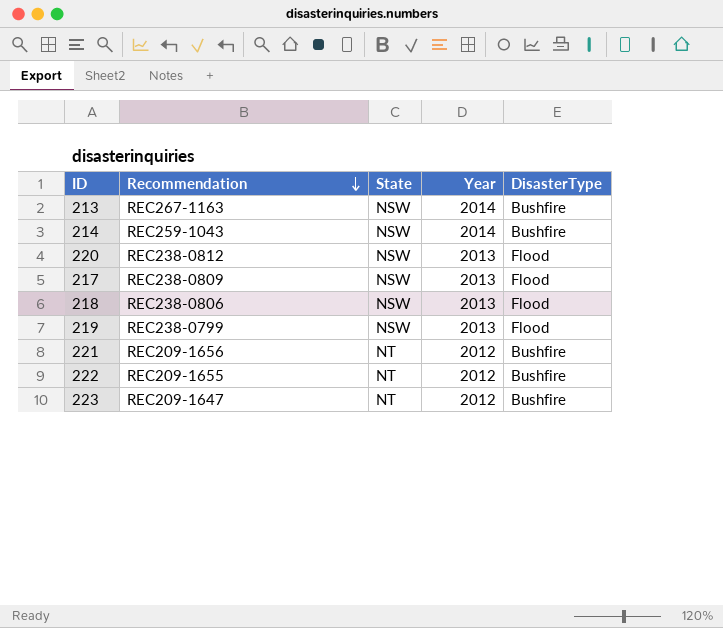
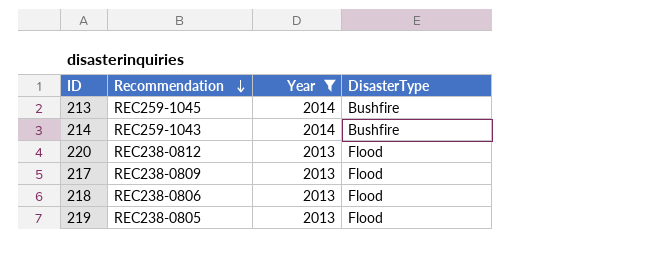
filter: none -> Year != 2012
column State | position: 3 -> none
213 | Recommendation: REC267-1163 -> REC259-1045
219 | Recommendation: REC238-0799 -> REC238-0805

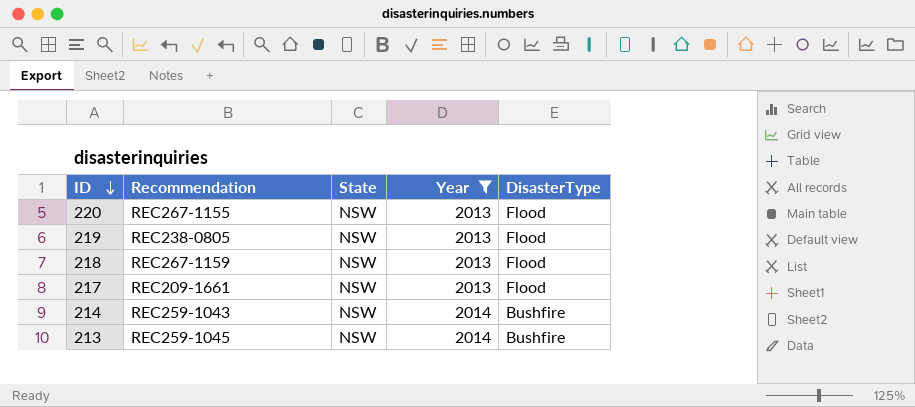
row order: Recommendation descending -> ID descending
column State | position: none -> 3
220 | Recommendation: REC238-0812 -> REC267-1155
218 | Recommendation: REC238-0806 -> REC267-1159
217 | Recommendation: REC238-0809 -> REC209-1661

